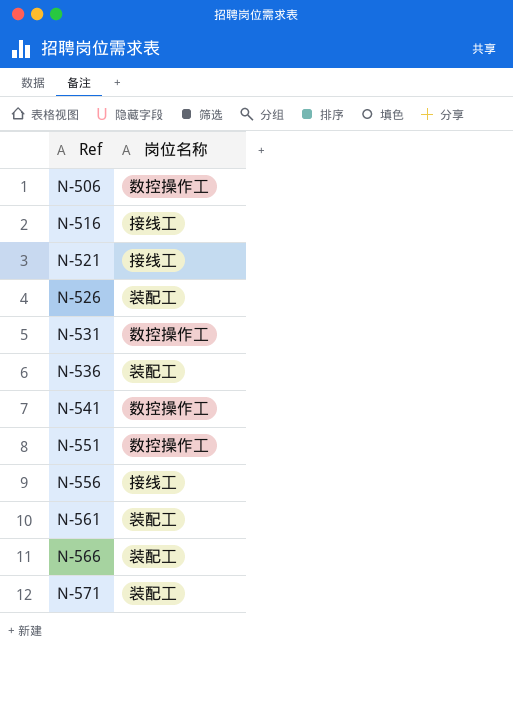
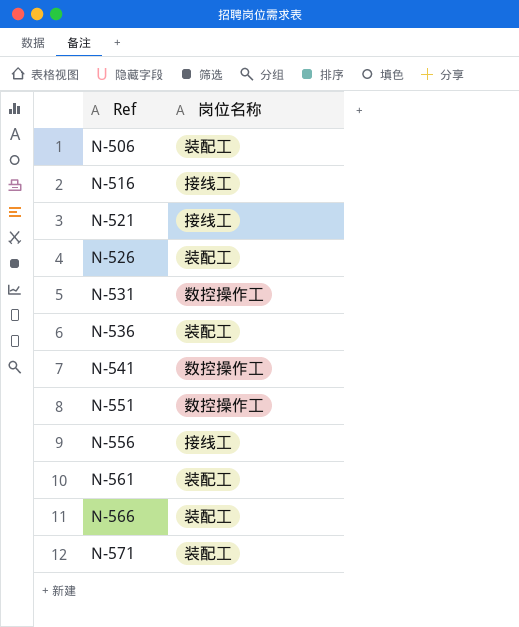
N-506 | 岗位名称: 数控操作工 -> 装配工

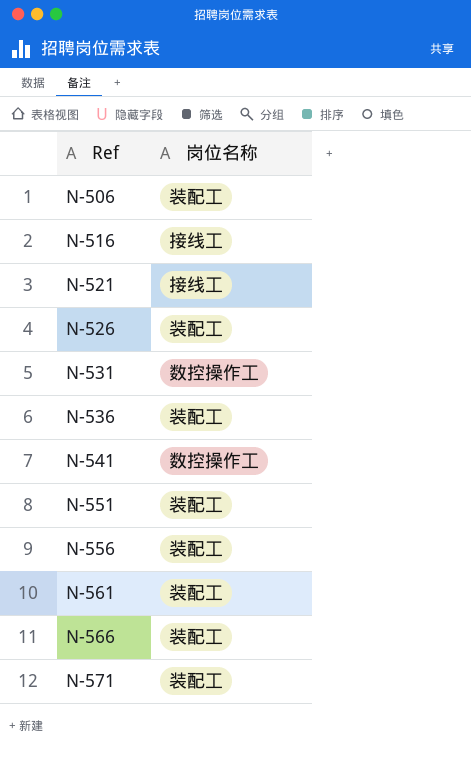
N-551 | 岗位名称: 数控操作工 -> 装配工
N-556 | 岗位名称: 接线工 -> 装配工

